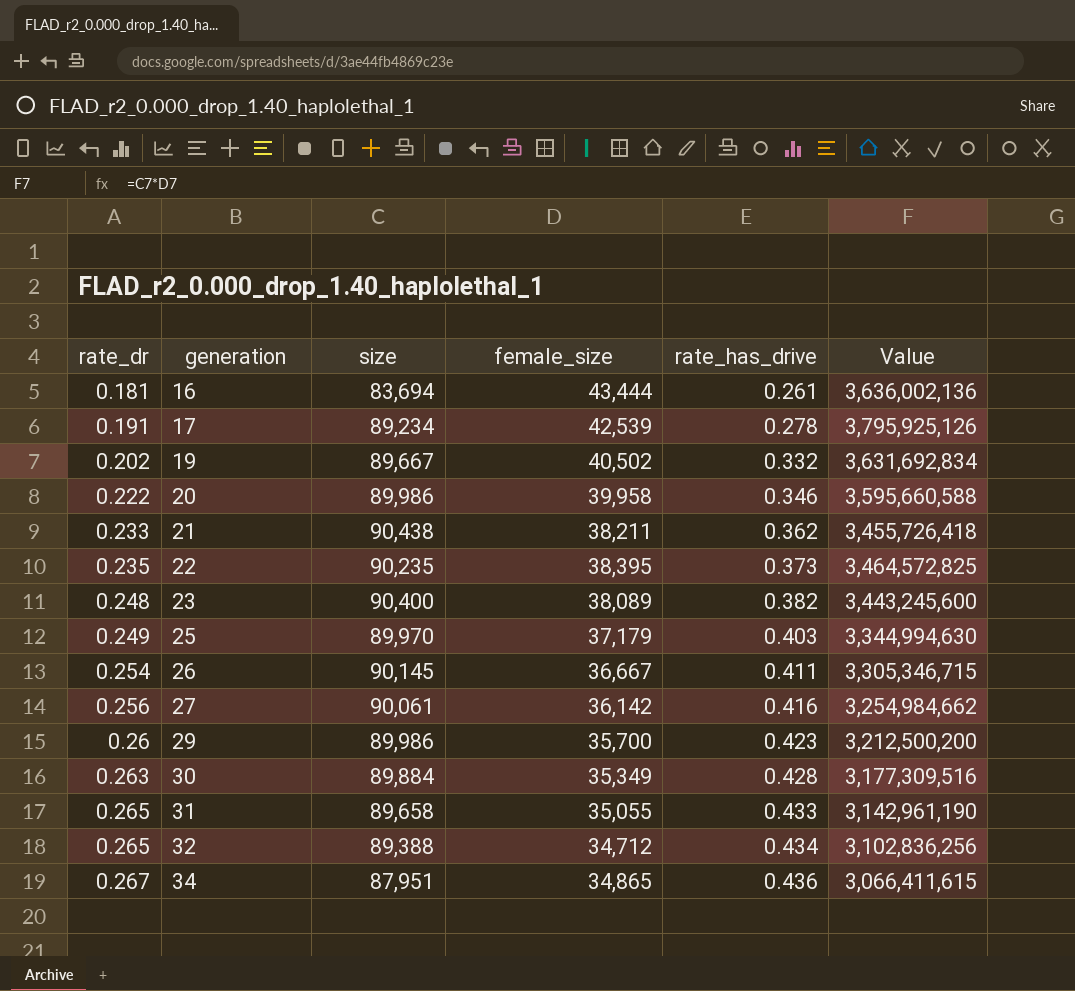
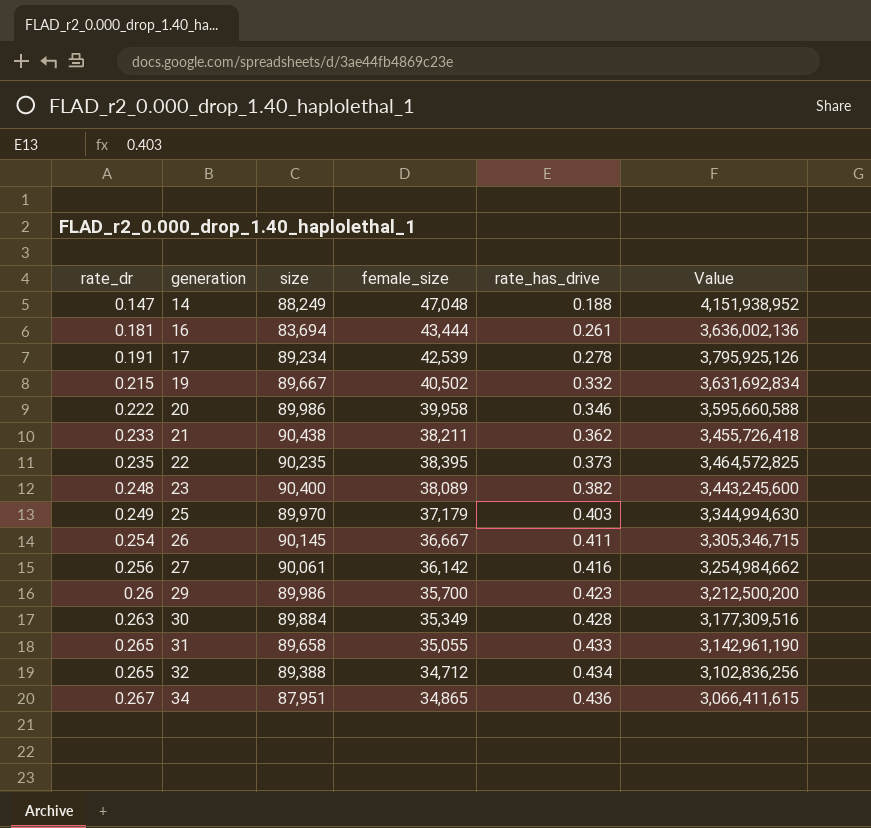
row 14: none -> 0.147 | 88,249 | 47,048 | 0.188 | 4,151,938,952
19 | rate_dr: 0.202 -> 0.215

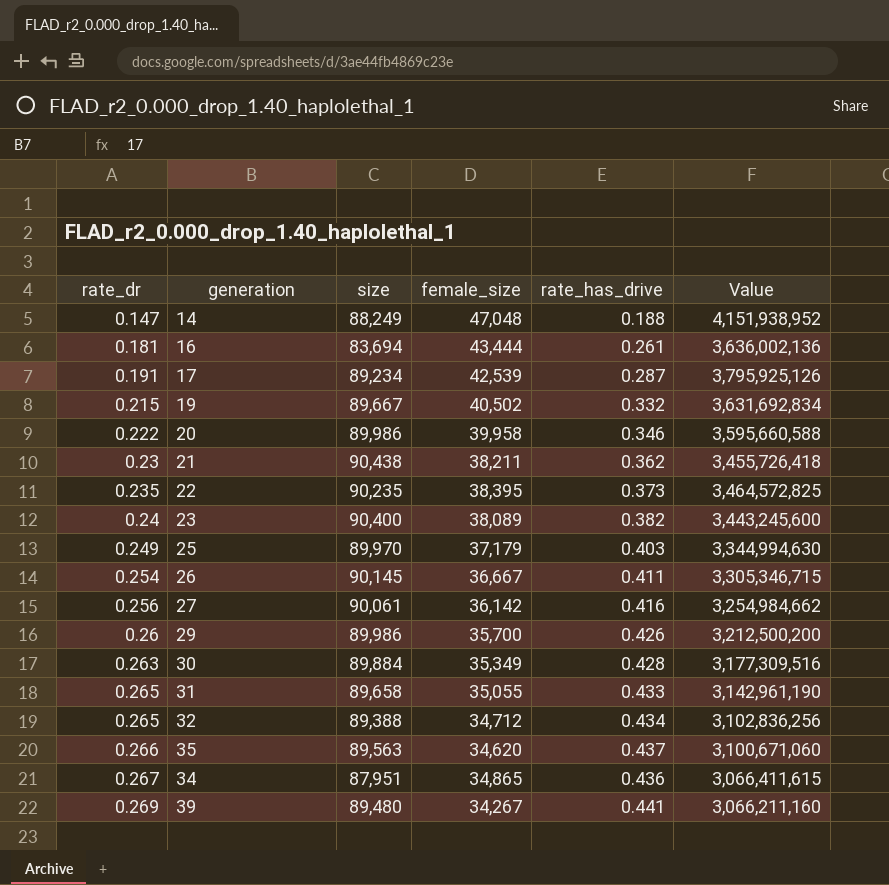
17 | rate_has_drive: 0.278 -> 0.287
21 | rate_dr: 0.233 -> 0.23
23 | rate_dr: 0.248 -> 0.24
29 | rate_has_drive: 0.423 -> 0.426
row 35: none -> 0.266 | 89,563 | 34,620 | 0.437 | 3,100,671,060
row 39: none -> 0.269 | 89,480 | 34,267 | 0.441 | 3,066,211,160

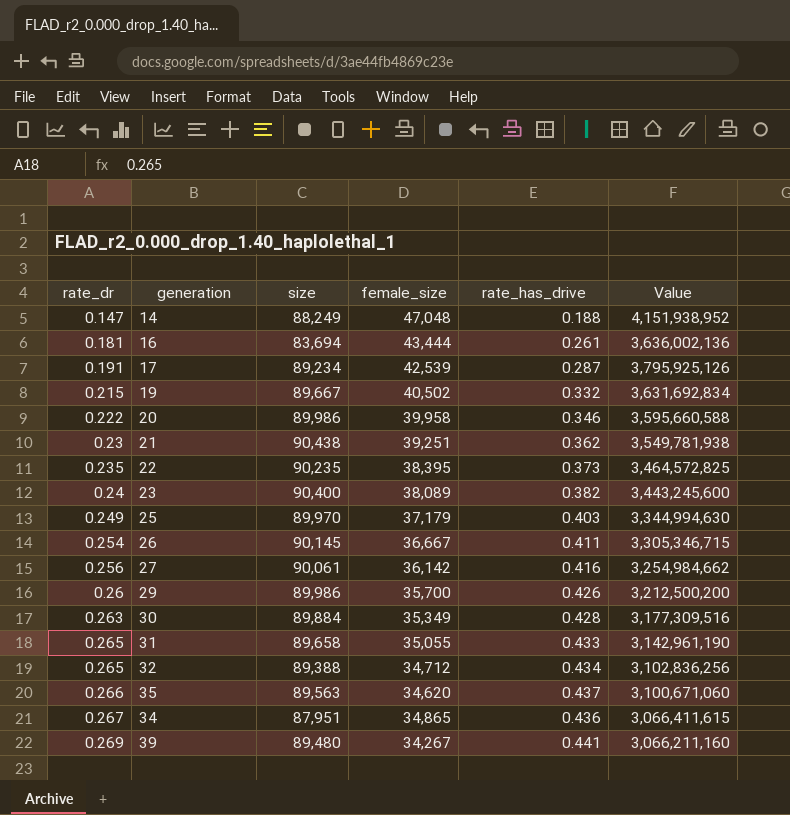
21 | female_size: 38,211 -> 39,251
21 | Value: 3,455,726,418 -> 3,549,781,938

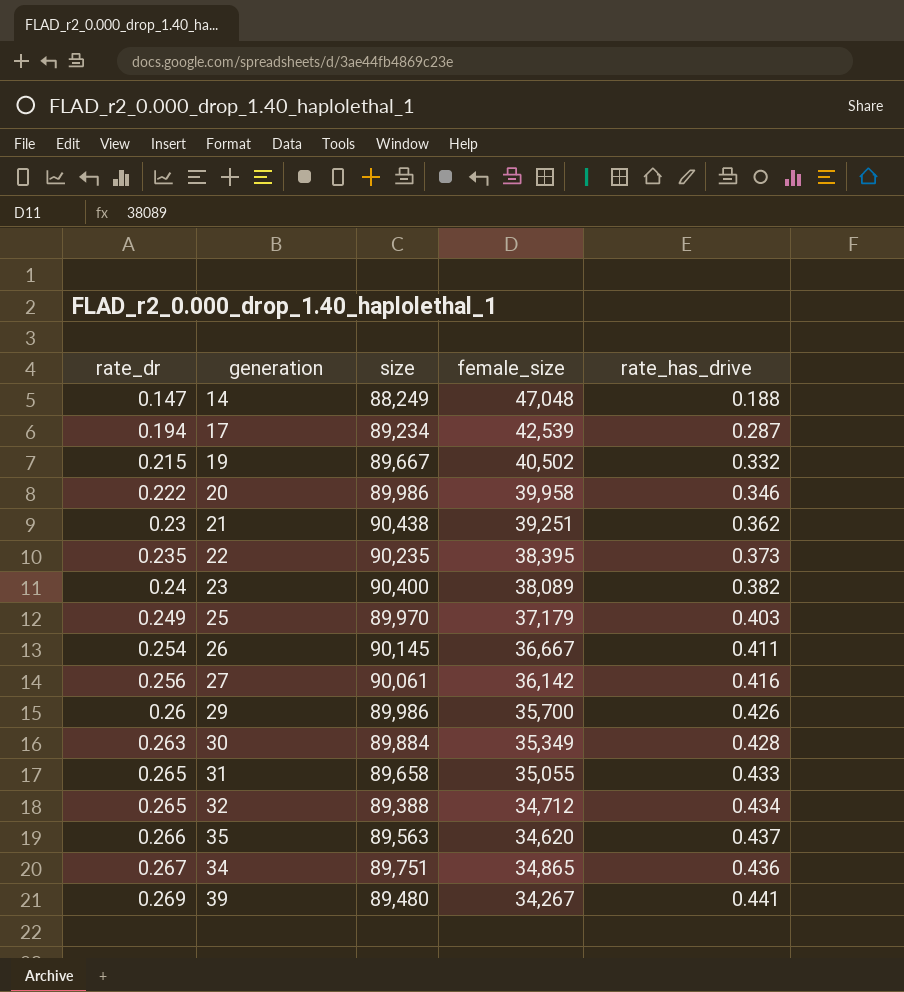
column Value | formula: [size] * [female_size] -> none
row 16: 0.181 | 83,694 | 43,444 | 0.261 | 3,636,002,136 -> none
17 | rate_dr: 0.191 -> 0.194
34 | size: 87,951 -> 89,751

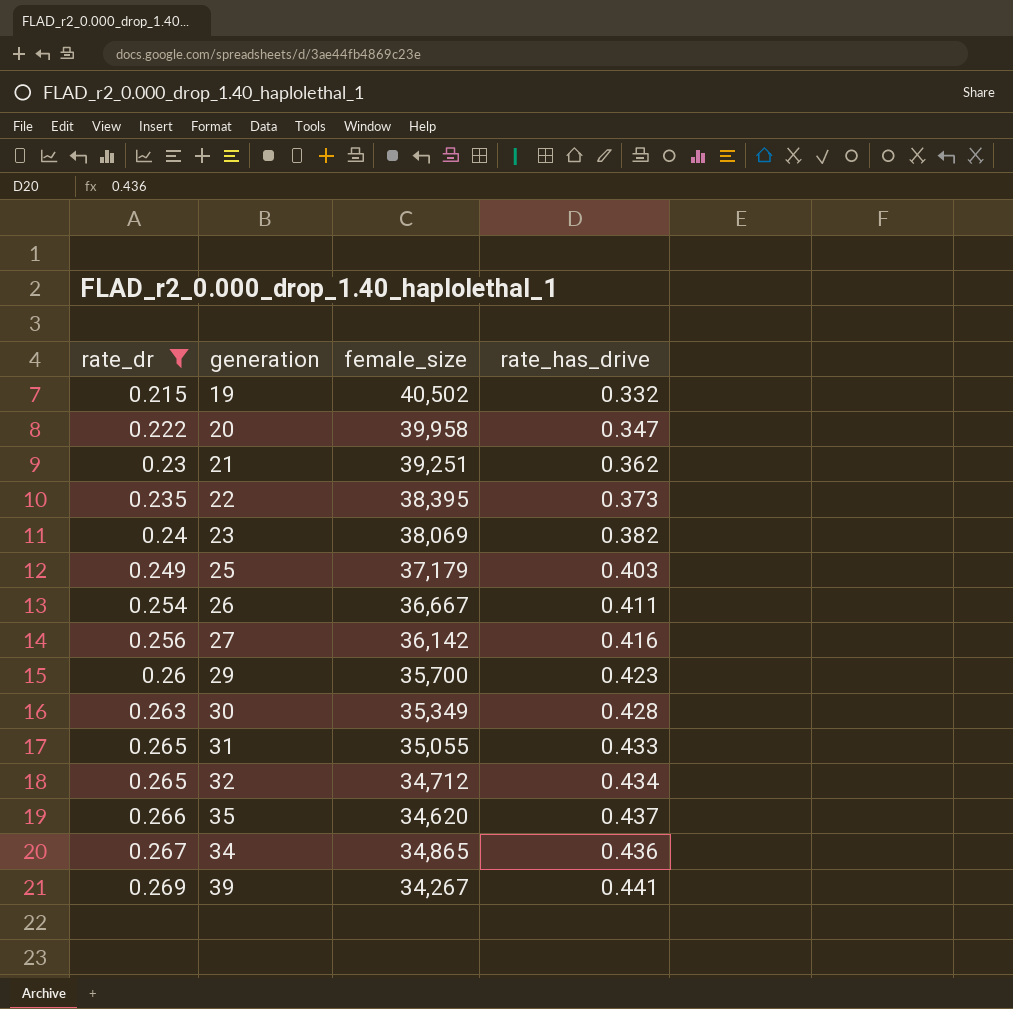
filter: none -> rate_dr >= 0.215
column size | position: 3 -> none
20 | rate_has_drive: 0.346 -> 0.347
23 | female_size: 38,089 -> 38,069
29 | rate_has_drive: 0.426 -> 0.423

